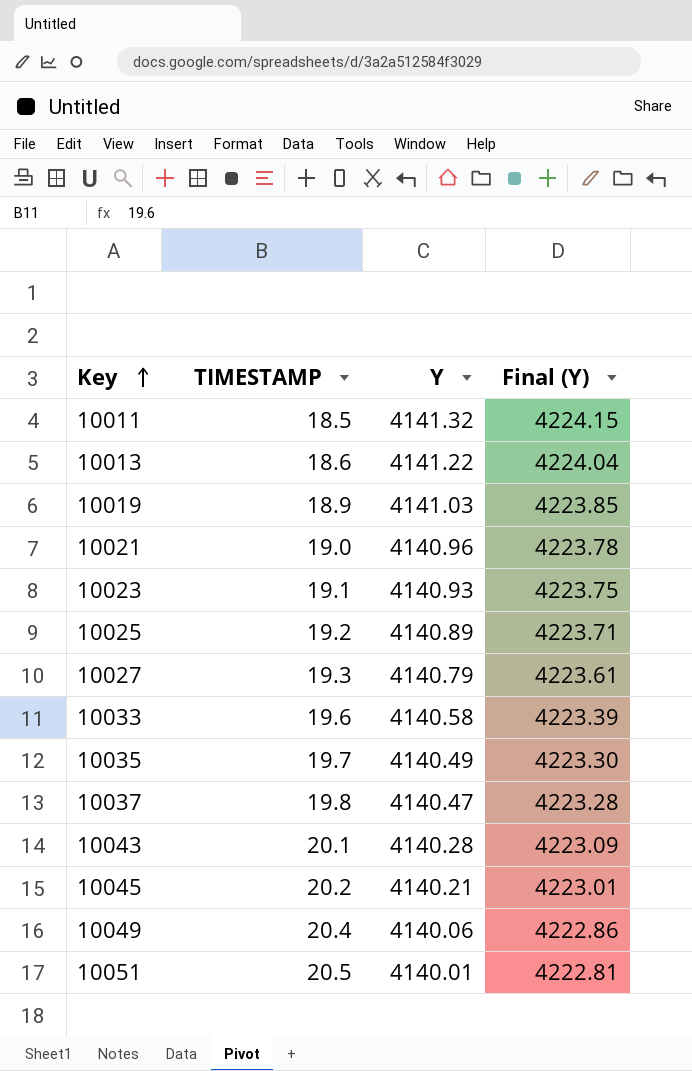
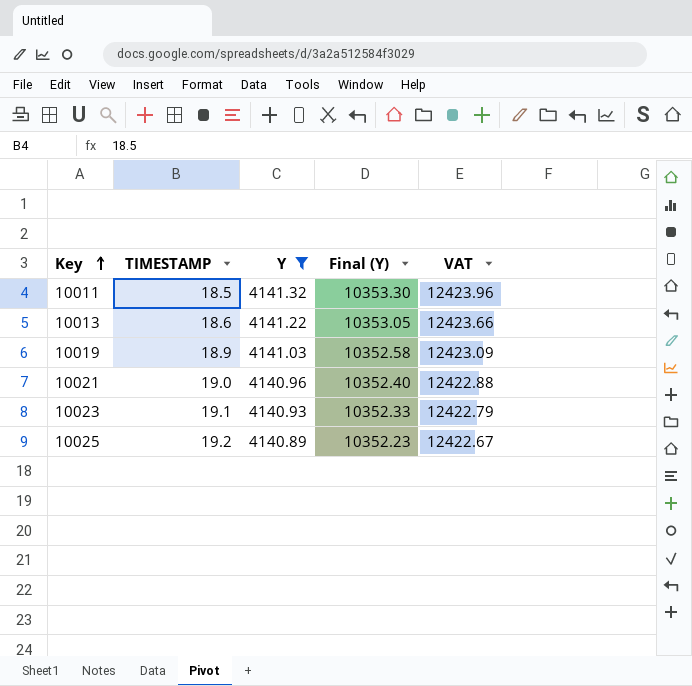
filter: none -> Y >= 4140.89
column Final (Y) | formula: [Y] * 1.02 -> [Y] * 2.5
column VAT | formula: none -> [Y] * 3

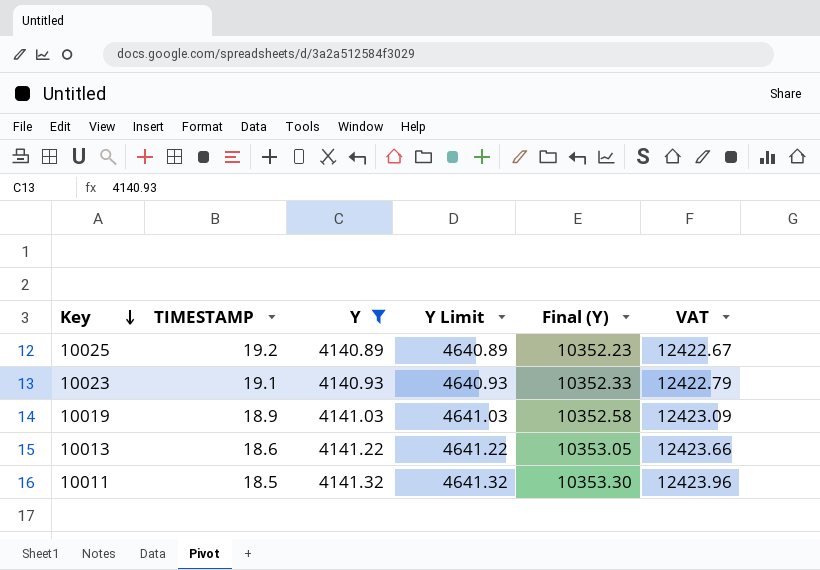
row order: Key ascending -> Key descending
column Y Limit | formula: none -> [Y] + 500
row 10021: 19.0 | 4140.96 | 10352.40 | 12422.88 -> none

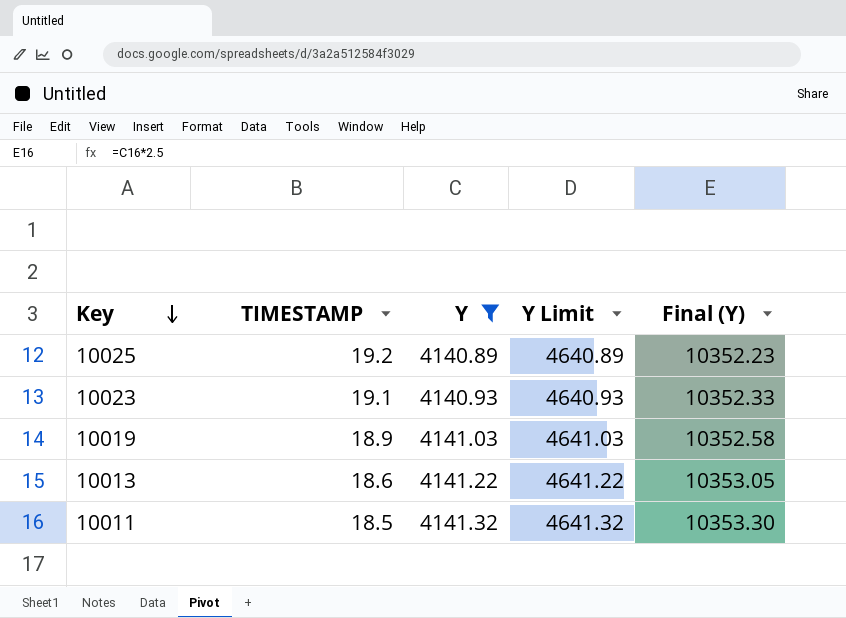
column VAT | formula: [Y] * 3 -> none

